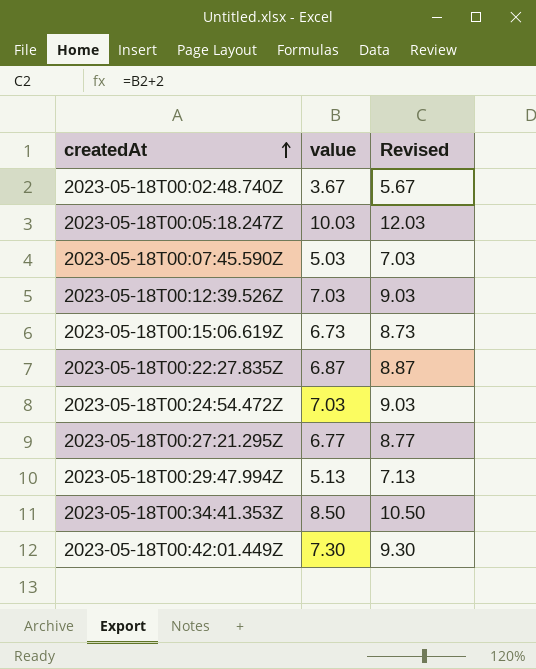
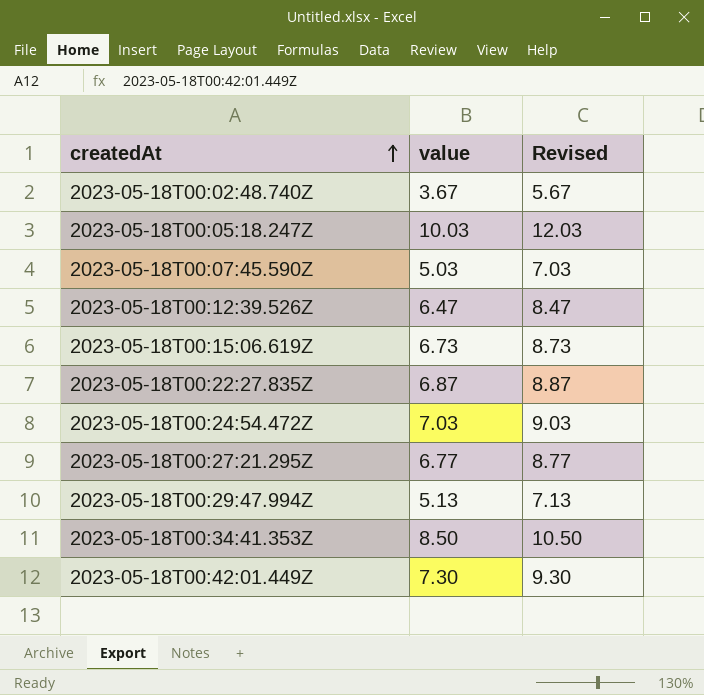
2023-05-18T00:12:39.526Z | value: 7.03 -> 6.47
2023-05-18T00:12:39.526Z | Revised: 9.03 -> 8.47

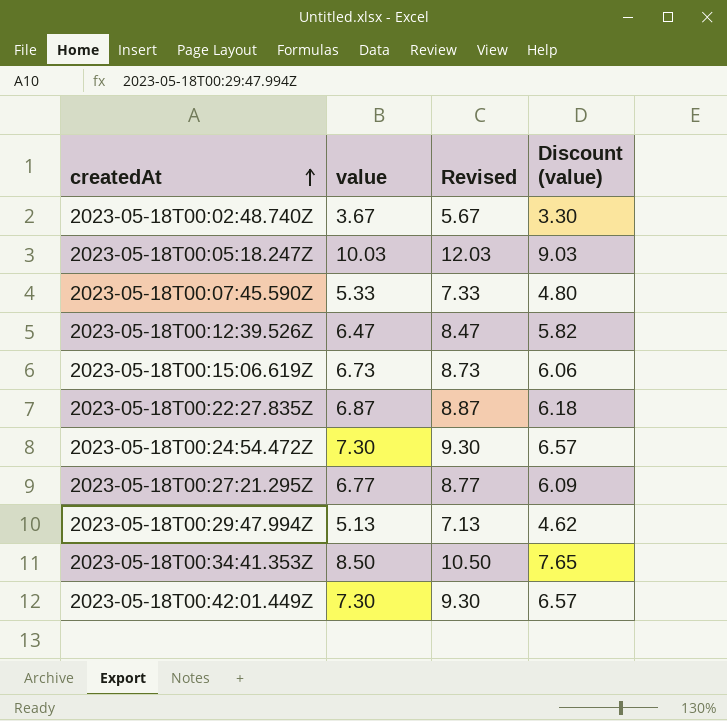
column Discount (value) | formula: none -> [value] * 0.9
2023-05-18T00:07:45.590Z | value: 5.03 -> 5.33
2023-05-18T00:07:45.590Z | Revised: 7.03 -> 7.33
2023-05-18T00:24:54.472Z | value: 7.03 -> 7.30
2023-05-18T00:24:54.472Z | Revised: 9.03 -> 9.30

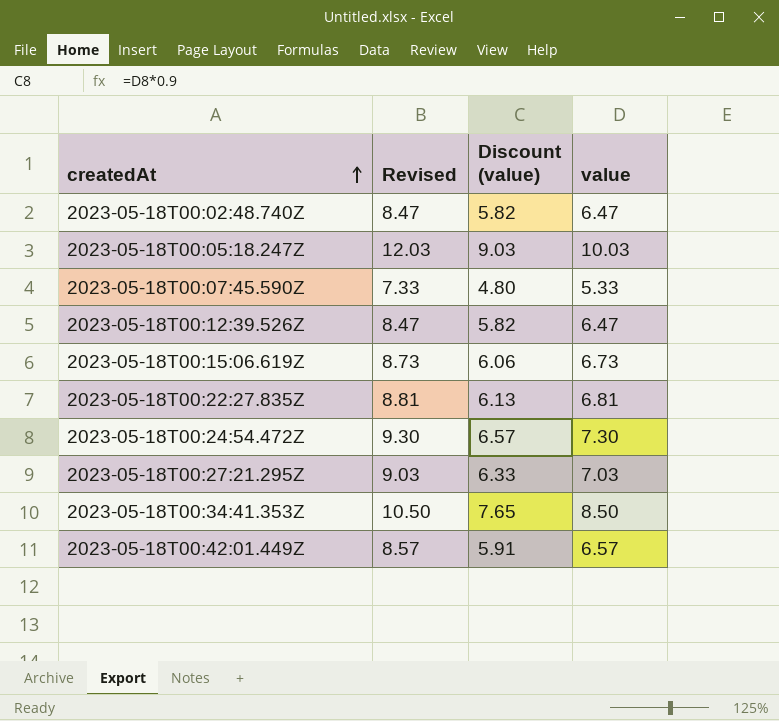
column value | position: 2 -> 4
row 2023-05-18T00:29:47.994Z: 5.13 | 7.13 | 4.62 -> none
2023-05-18T00:02:48.740Z | Revised: 5.67 -> 8.47
2023-05-18T00:02:48.740Z | Discount (value): 3.30 -> 5.82
2023-05-18T00:02:48.740Z | value: 3.67 -> 6.47
2023-05-18T00:22:27.835Z | Revised: 8.87 -> 8.81
2023-05-18T00:22:27.835Z | Discount (value): 6.18 -> 6.13
2023-05-18T00:22:27.835Z | value: 6.87 -> 6.81
2023-05-18T00:27:21.295Z | Revised: 8.77 -> 9.03
2023-05-18T00:27:21.295Z | Discount (value): 6.09 -> 6.33
2023-05-18T00:27:21.295Z | value: 6.77 -> 7.03
2023-05-18T00:42:01.449Z | Revised: 9.30 -> 8.57
2023-05-18T00:42:01.449Z | Discount (value): 6.57 -> 5.91
2023-05-18T00:42:01.449Z | value: 7.30 -> 6.57

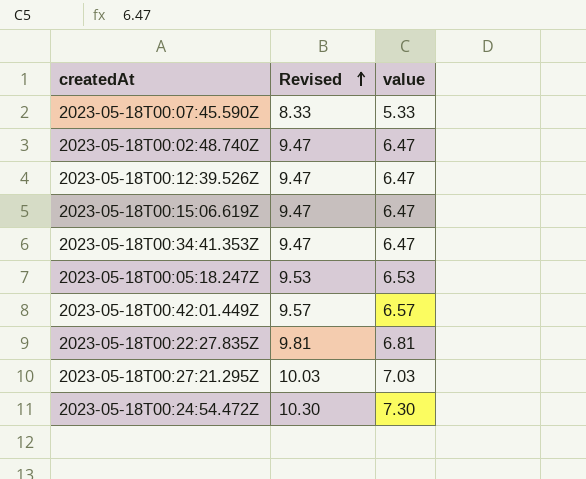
row order: createdAt ascending -> Revised ascending
column Discount (value) | formula: [value] * 0.9 -> none
column Revised | formula: [value] + 2 -> [value] + 3
2023-05-18T00:15:06.619Z | value: 6.73 -> 6.47
2023-05-18T00:34:41.353Z | value: 8.50 -> 6.47
2023-05-18T00:05:18.247Z | value: 10.03 -> 6.53

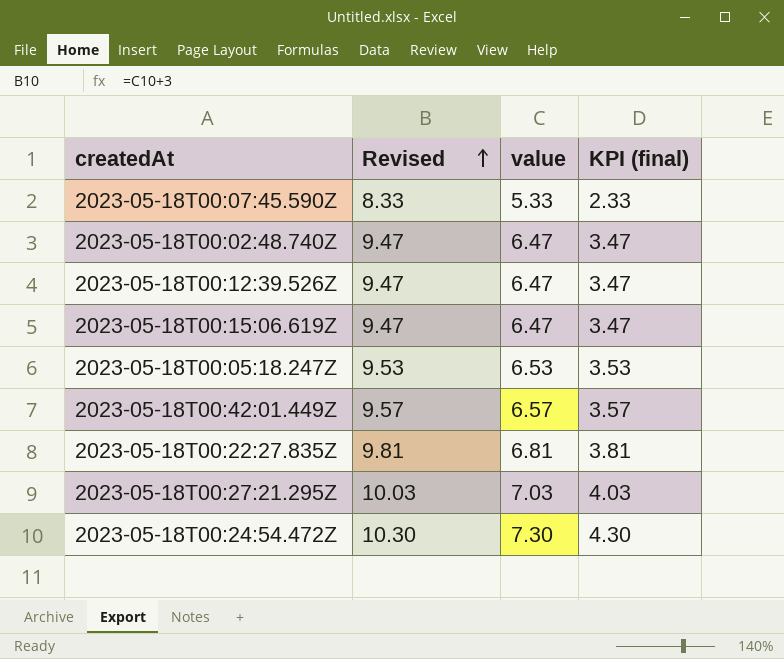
column KPI (final) | formula: none -> [value] - 3
row 2023-05-18T00:34:41.353Z: 9.47 | 6.47 -> none

